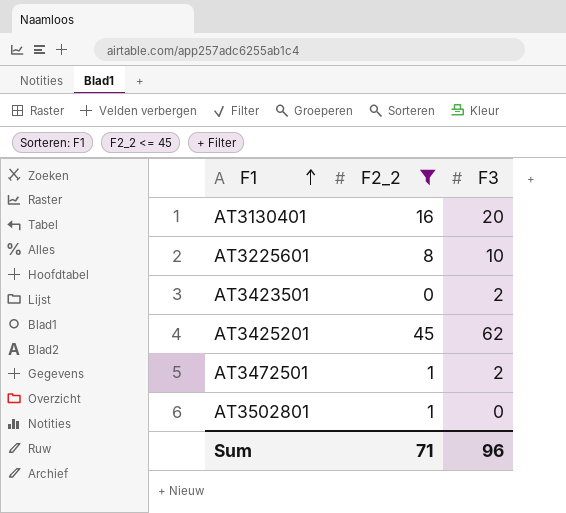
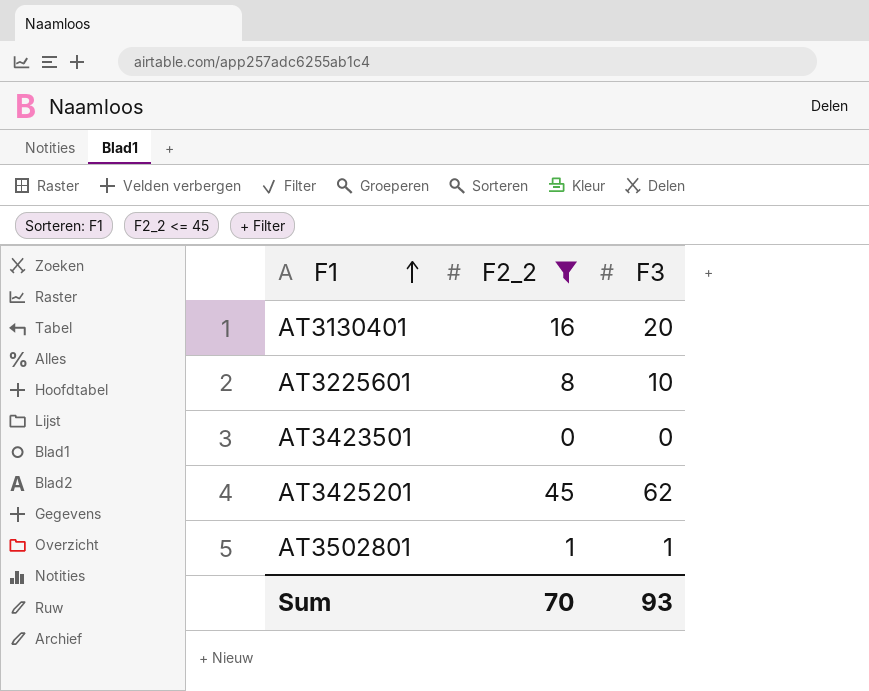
row AT3472501: 1 | 2 -> none
AT3423501 | F3: 2 -> 0
AT3502801 | F3: 0 -> 1
Sum | F2_2: 71 -> 70
Sum | F3: 96 -> 93

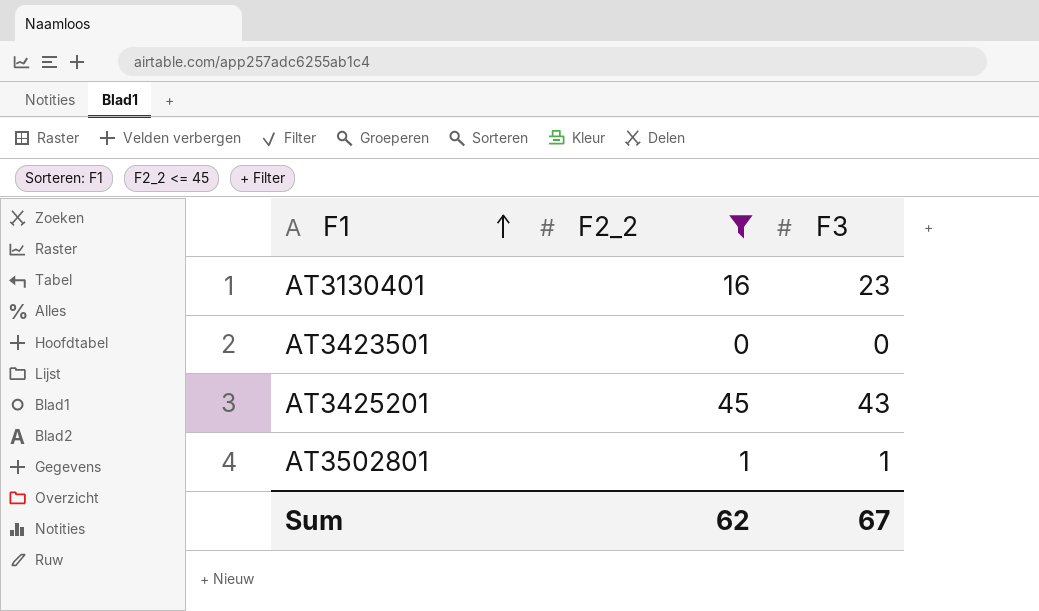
row AT3225601: 8 | 10 -> none
AT3130401 | F3: 20 -> 23
AT3425201 | F3: 62 -> 43
Sum | F2_2: 70 -> 62
Sum | F3: 93 -> 67

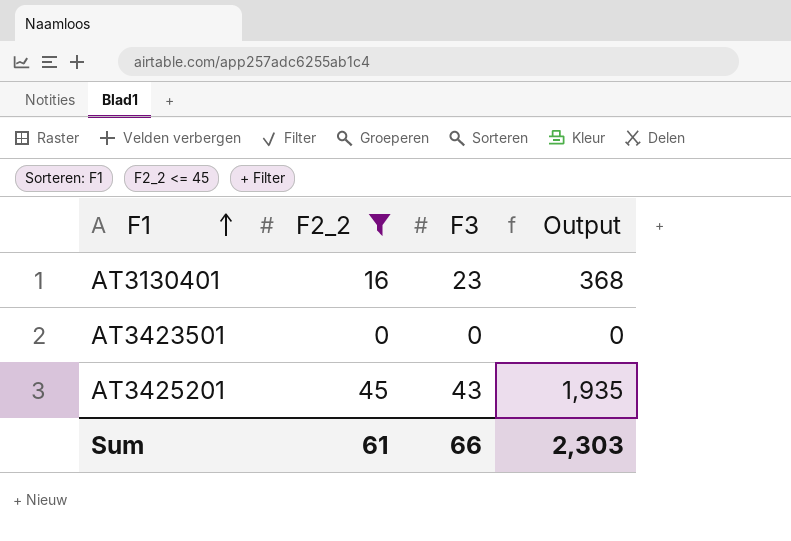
column Output | formula: none -> [F2_2] * [F3]
row AT3502801: 1 | 1 -> none
Sum | F2_2: 62 -> 61
Sum | F3: 67 -> 66

